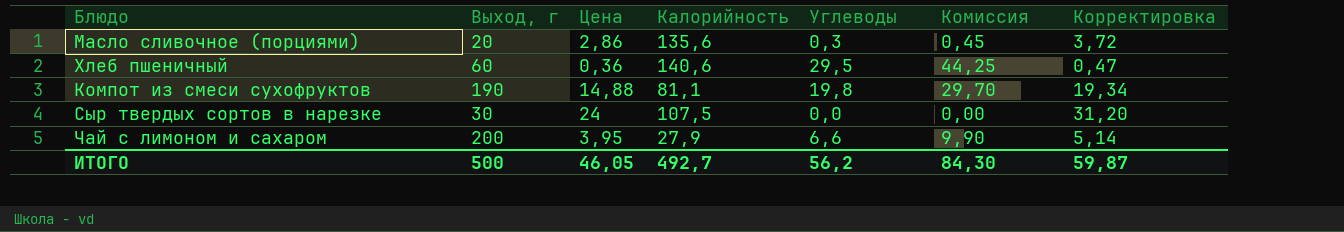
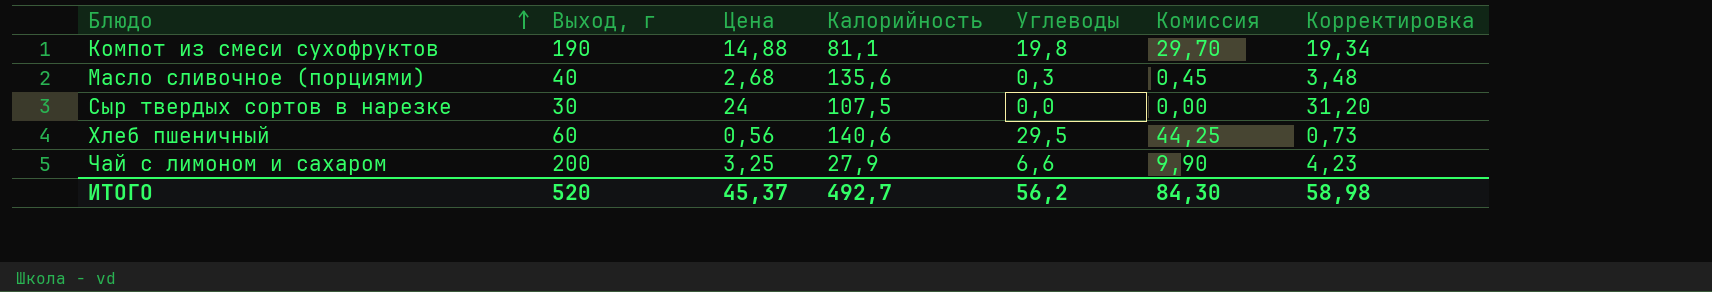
row order: none -> Блюдо ascending
Масло сливочное (порциями) | Выход, г: 20 -> 40
Масло сливочное (порциями) | Цена: 2,86 -> 2,68
Масло сливочное (порциями) | Корректировка: 3,72 -> 3,48
Хлеб пшеничный | Цена: 0,36 -> 0,56
Хлеб пшеничный | Корректировка: 0,47 -> 0,73
Чай с лимоном и сахаром | Цена: 3,95 -> 3,25
Чай с лимоном и сахаром | Корректировка: 5,14 -> 4,23
ИТОГО | Выход, г: 500 -> 520
ИТОГО | Цена: 46,05 -> 45,37
ИТОГО | Корректировка: 59,87 -> 58,98

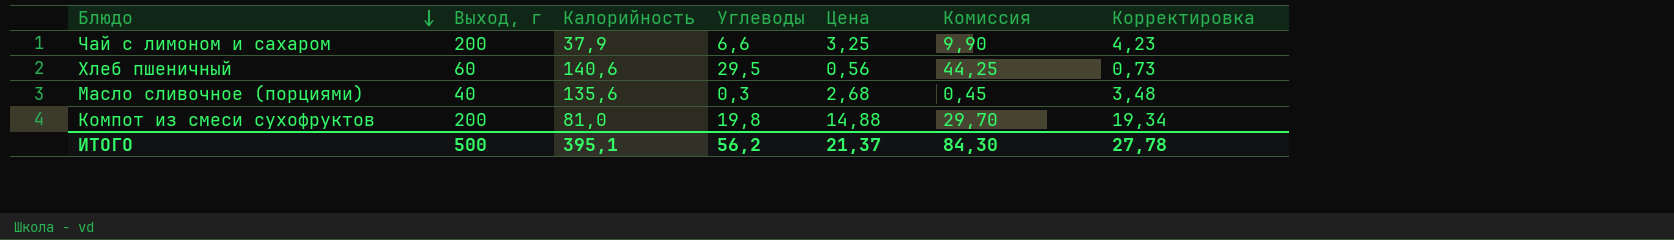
row order: Блюдо ascending -> Блюдо descending
column Цена | position: 3 -> 5
row Сыр твердых сортов в нарезке: 30 | 24 | 107,5 | 0,0 | 0,00 | 31,20 -> none
Чай с лимоном и сахаром | Калорийность: 27,9 -> 37,9
Компот из смеси сухофруктов | Выход, г: 190 -> 200
Компот из смеси сухофруктов | Калорийность: 81,1 -> 81,0
ИТОГО | Выход, г: 520 -> 500
ИТОГО | Калорийность: 492,7 -> 395,1
ИТОГО | Цена: 45,37 -> 21,37
ИТОГО | Корректировка: 58,98 -> 27,78

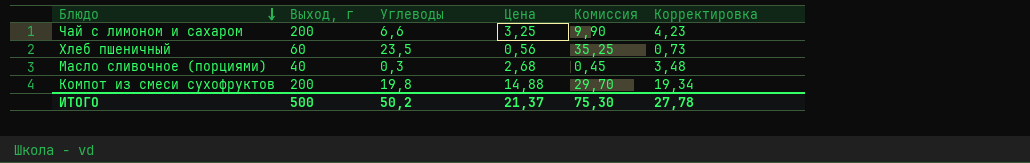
column Калорийность | position: 3 -> none
Хлеб пшеничный | Углеводы: 29,5 -> 23,5
Хлеб пшеничный | Комиссия: 44,25 -> 35,25
ИТОГО | Углеводы: 56,2 -> 50,2
ИТОГО | Комиссия: 84,30 -> 75,30

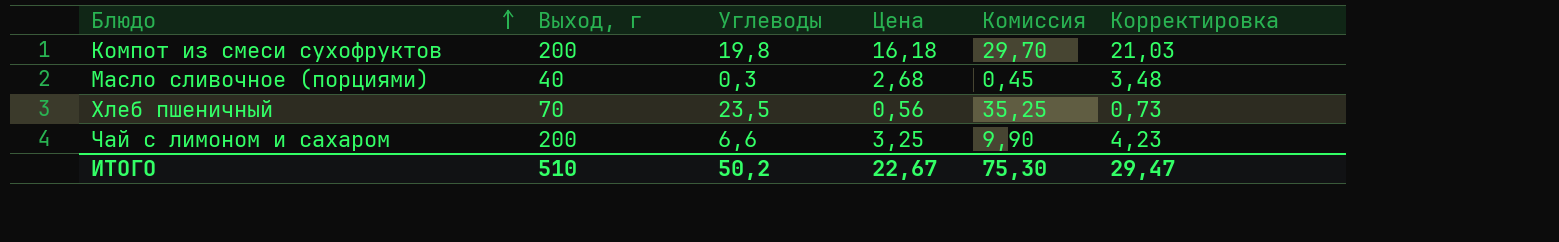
row order: Блюдо descending -> Блюдо ascending
Компот из смеси сухофруктов | Цена: 14,88 -> 16,18
Компот из смеси сухофруктов | Корректировка: 19,34 -> 21,03
Хлеб пшеничный | Выход, г: 60 -> 70
ИТОГО | Выход, г: 500 -> 510
ИТОГО | Цена: 21,37 -> 22,67
ИТОГО | Корректировка: 27,78 -> 29,47

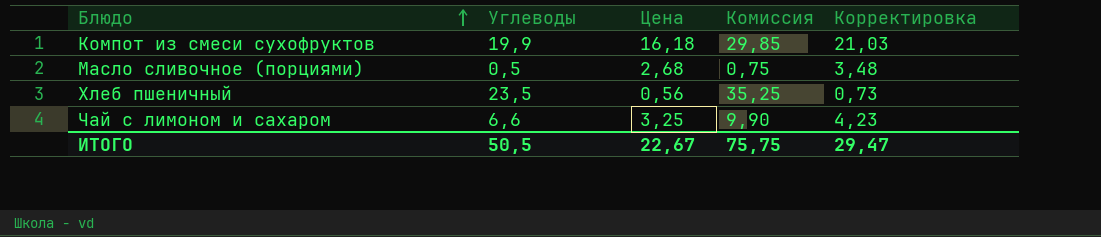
column Выход, г | position: 2 -> none
Компот из смеси сухофруктов | Углеводы: 19,8 -> 19,9
Компот из смеси сухофруктов | Комиссия: 29,70 -> 29,85
Масло сливочное (порциями) | Углеводы: 0,3 -> 0,5
Масло сливочное (порциями) | Комиссия: 0,45 -> 0,75
ИТОГО | Углеводы: 50,2 -> 50,5
ИТОГО | Комиссия: 75,30 -> 75,75

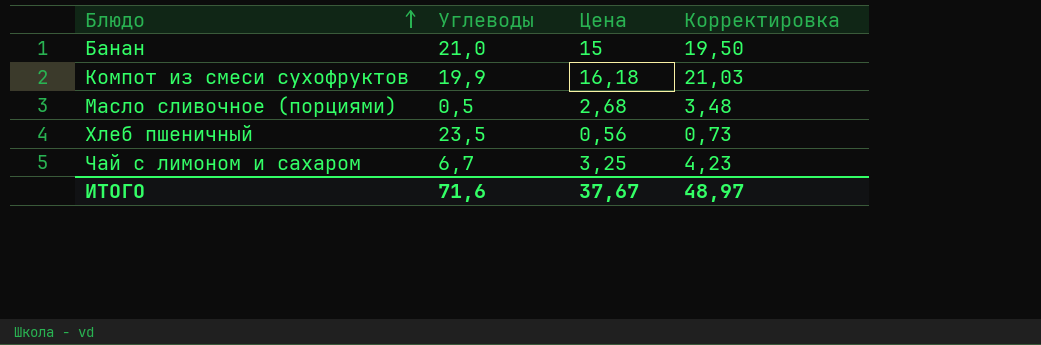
column Комиссия | formula: [Углеводы] * 1,5 -> none
row Банан: none -> 21,0 | 15 | 19,50
Чай с лимоном и сахаром | Углеводы: 6,6 -> 6,7
ИТОГО | Углеводы: 50,5 -> 71,6
ИТОГО | Цена: 22,67 -> 37,67
ИТОГО | Корректировка: 29,47 -> 48,97

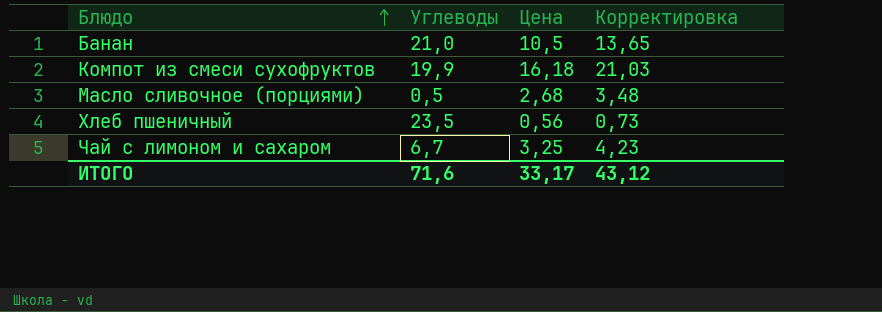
Банан | Цена: 15 -> 10,5
Банан | Корректировка: 19,50 -> 13,65
ИТОГО | Цена: 37,67 -> 33,17
ИТОГО | Корректировка: 48,97 -> 43,12

